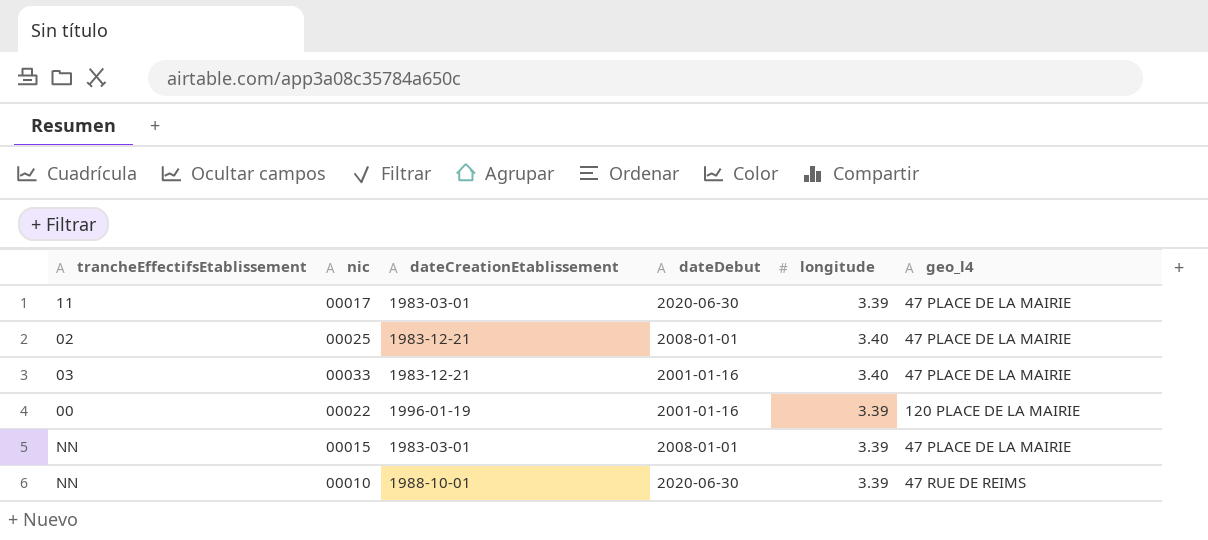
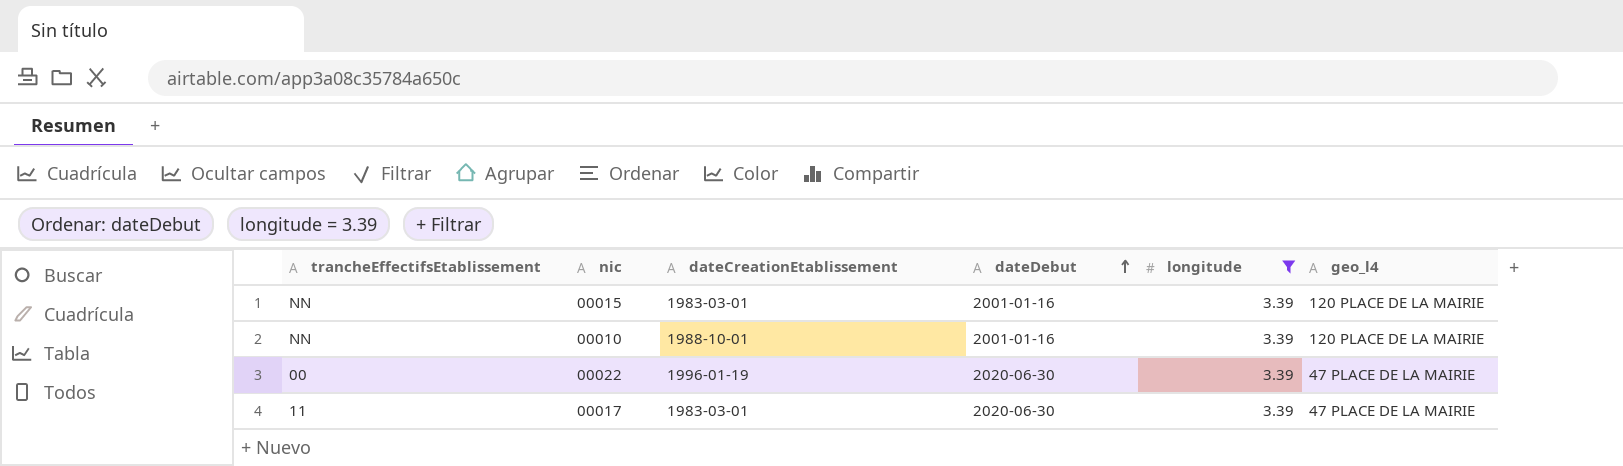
filter: none -> longitude = 3.39
row order: none -> dateDebut ascending
00015 | dateDebut: 2008-01-01 -> 2001-01-16
00015 | geo_l4: 47 PLACE DE LA MAIRIE -> 120 PLACE DE LA MAIRIE
00010 | dateDebut: 2020-06-30 -> 2001-01-16
00010 | geo_l4: 47 RUE DE REIMS -> 120 PLACE DE LA MAIRIE
00022 | dateDebut: 2001-01-16 -> 2020-06-30
00022 | geo_l4: 120 PLACE DE LA MAIRIE -> 47 PLACE DE LA MAIRIE

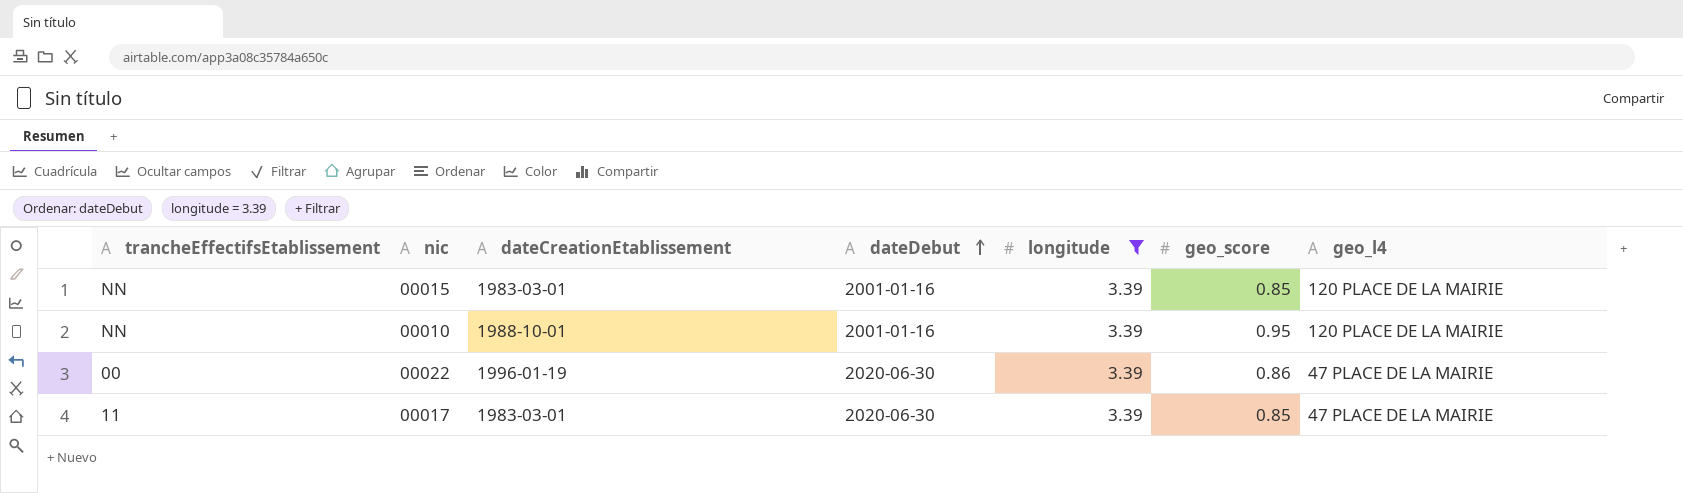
column geo_score | position: none -> 6

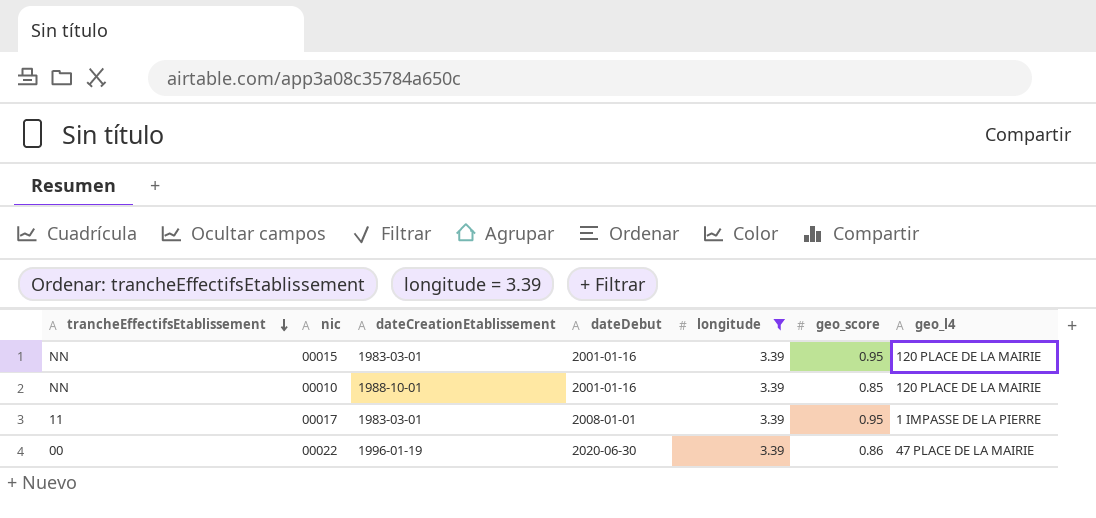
row order: dateDebut ascending -> trancheEffectifsEtablissement descending
00015 | geo_score: 0.85 -> 0.95
00010 | geo_score: 0.95 -> 0.85
00017 | dateDebut: 2020-06-30 -> 2008-01-01
00017 | geo_score: 0.85 -> 0.95
00017 | geo_l4: 47 PLACE DE LA MAIRIE -> 1 IMPASSE DE LA PIERRE

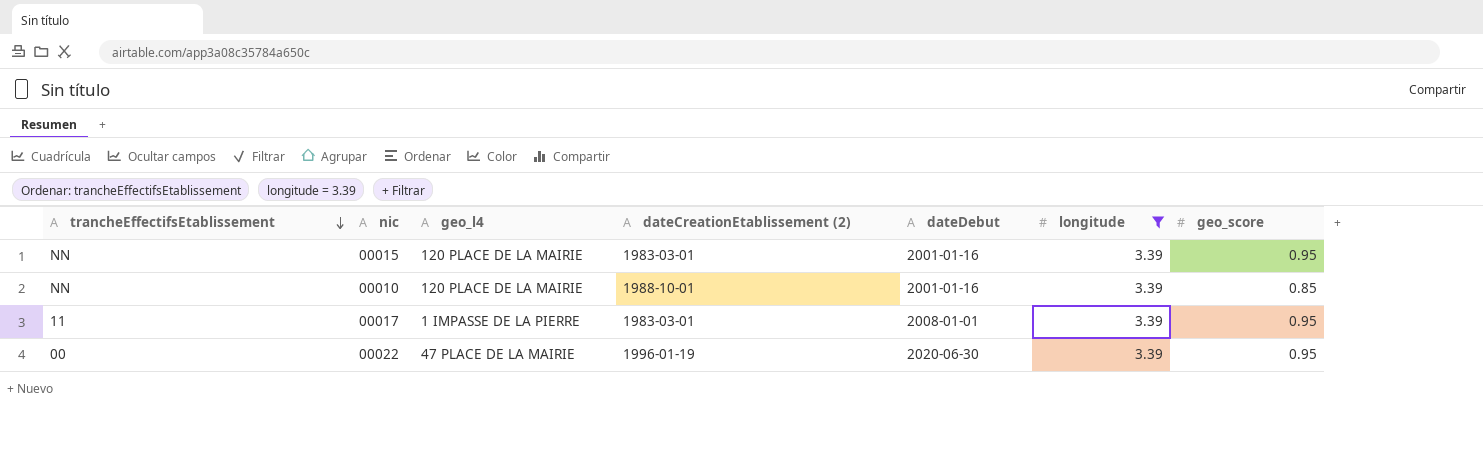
column geo_l4 | position: 7 -> 3
column name: dateCreationEtablissement -> dateCreationEtablissement (2)
00022 | geo_score: 0.86 -> 0.95

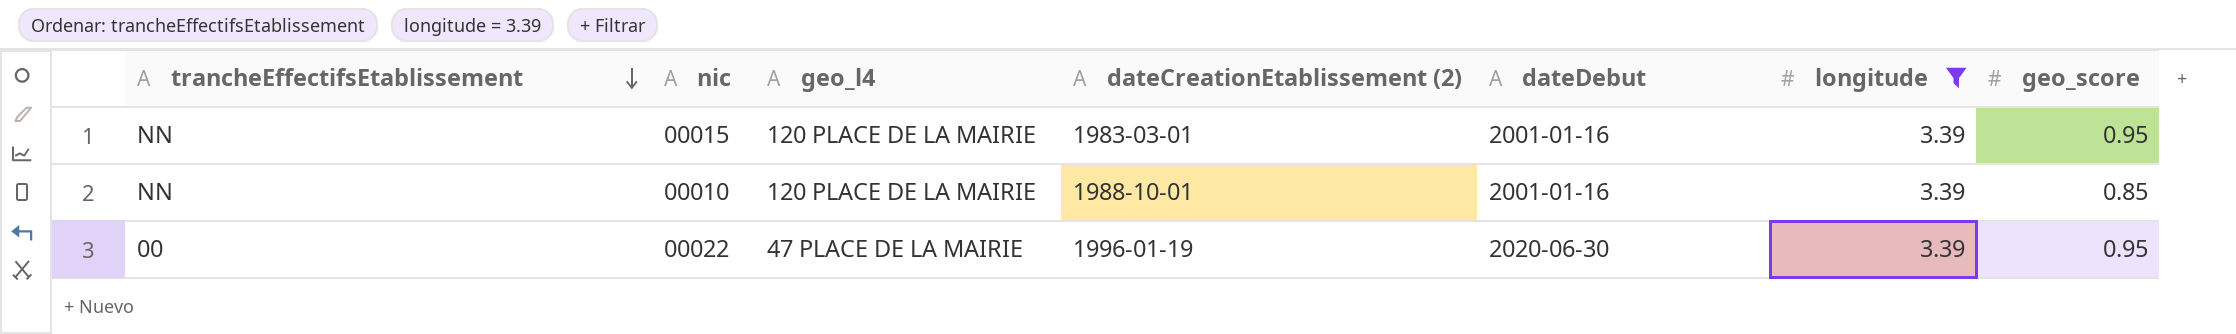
row 00017: 11 | 1 IMPASSE DE LA PIERRE | 1983-03-01 | 2008-01-01 | 3.39 | 0.95 -> none

